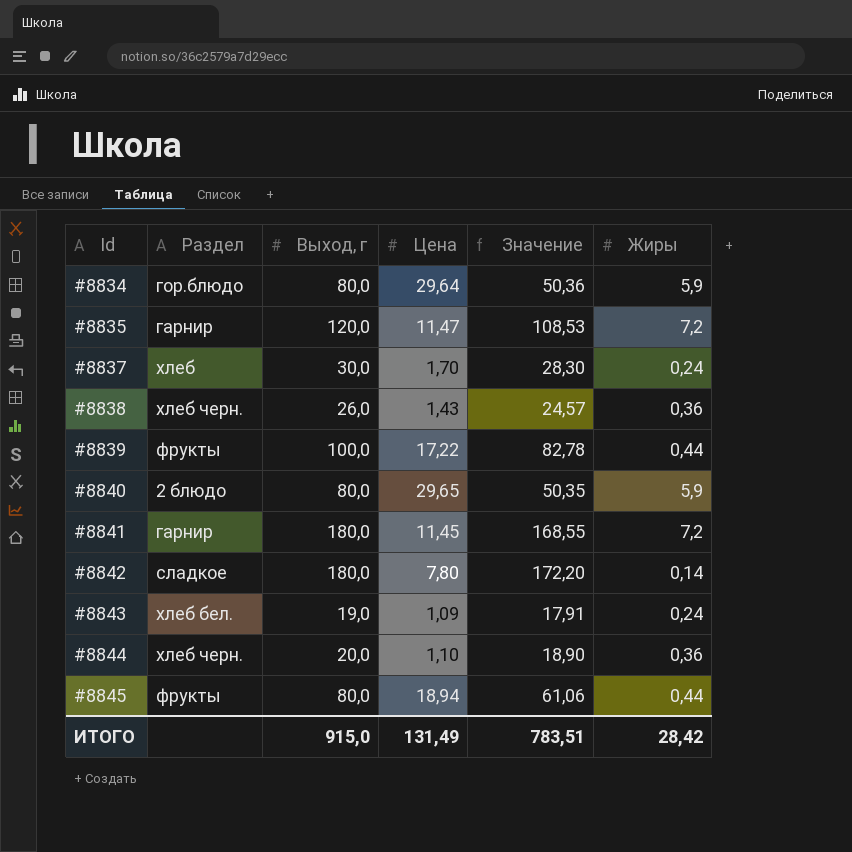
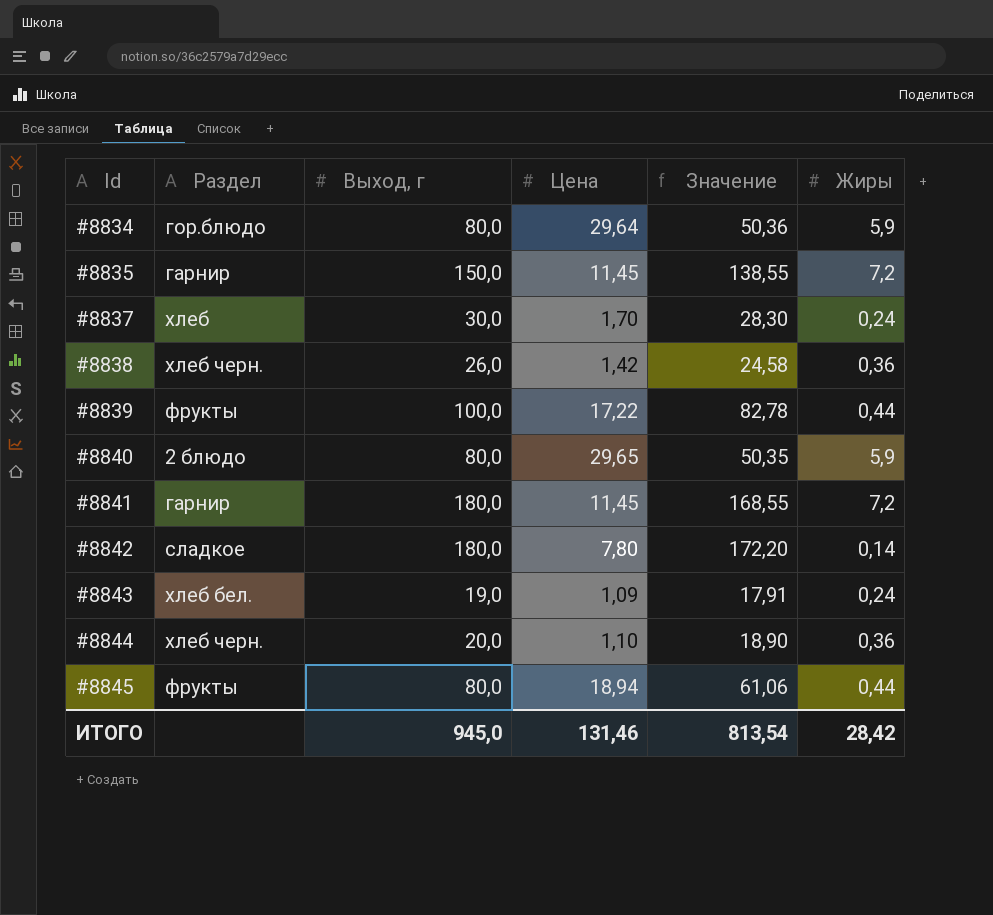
#8835 | Выход, г: 120,0 -> 150,0
#8835 | Цена: 11,47 -> 11,45
#8835 | Значение: 108,53 -> 138,55
#8838 | Цена: 1,43 -> 1,42
#8838 | Значение: 24,57 -> 24,58
ИТОГО | Выход, г: 915,0 -> 945,0
ИТОГО | Цена: 131,49 -> 131,46
ИТОГО | Значение: 783,51 -> 813,54

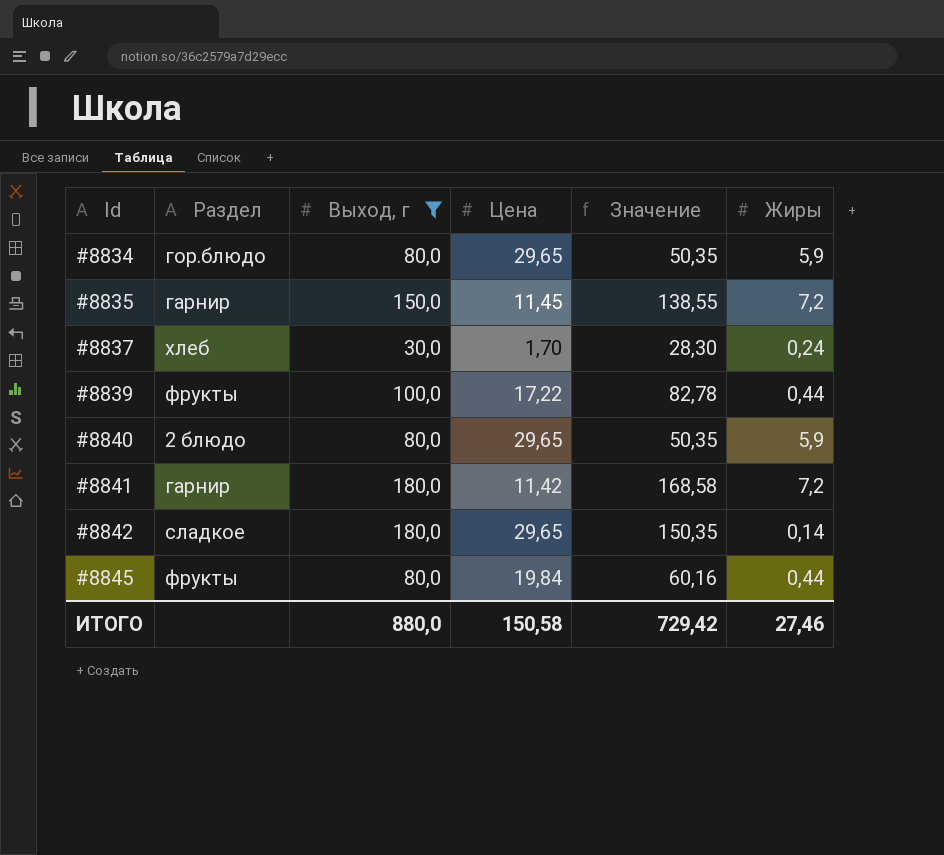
filter: none -> Выход, г >= 30,0
#8834 | Цена: 29,64 -> 29,65
#8834 | Значение: 50,36 -> 50,35
#8841 | Цена: 11,45 -> 11,42
#8841 | Значение: 168,55 -> 168,58
#8842 | Цена: 7,80 -> 29,65
#8842 | Значение: 172,20 -> 150,35
#8845 | Цена: 18,94 -> 19,84
#8845 | Значение: 61,06 -> 60,16
ИТОГО | Выход, г: 945,0 -> 880,0
ИТОГО | Цена: 131,46 -> 150,58
ИТОГО | Значение: 813,54 -> 729,42
ИТОГО | Жиры: 28,42 -> 27,46

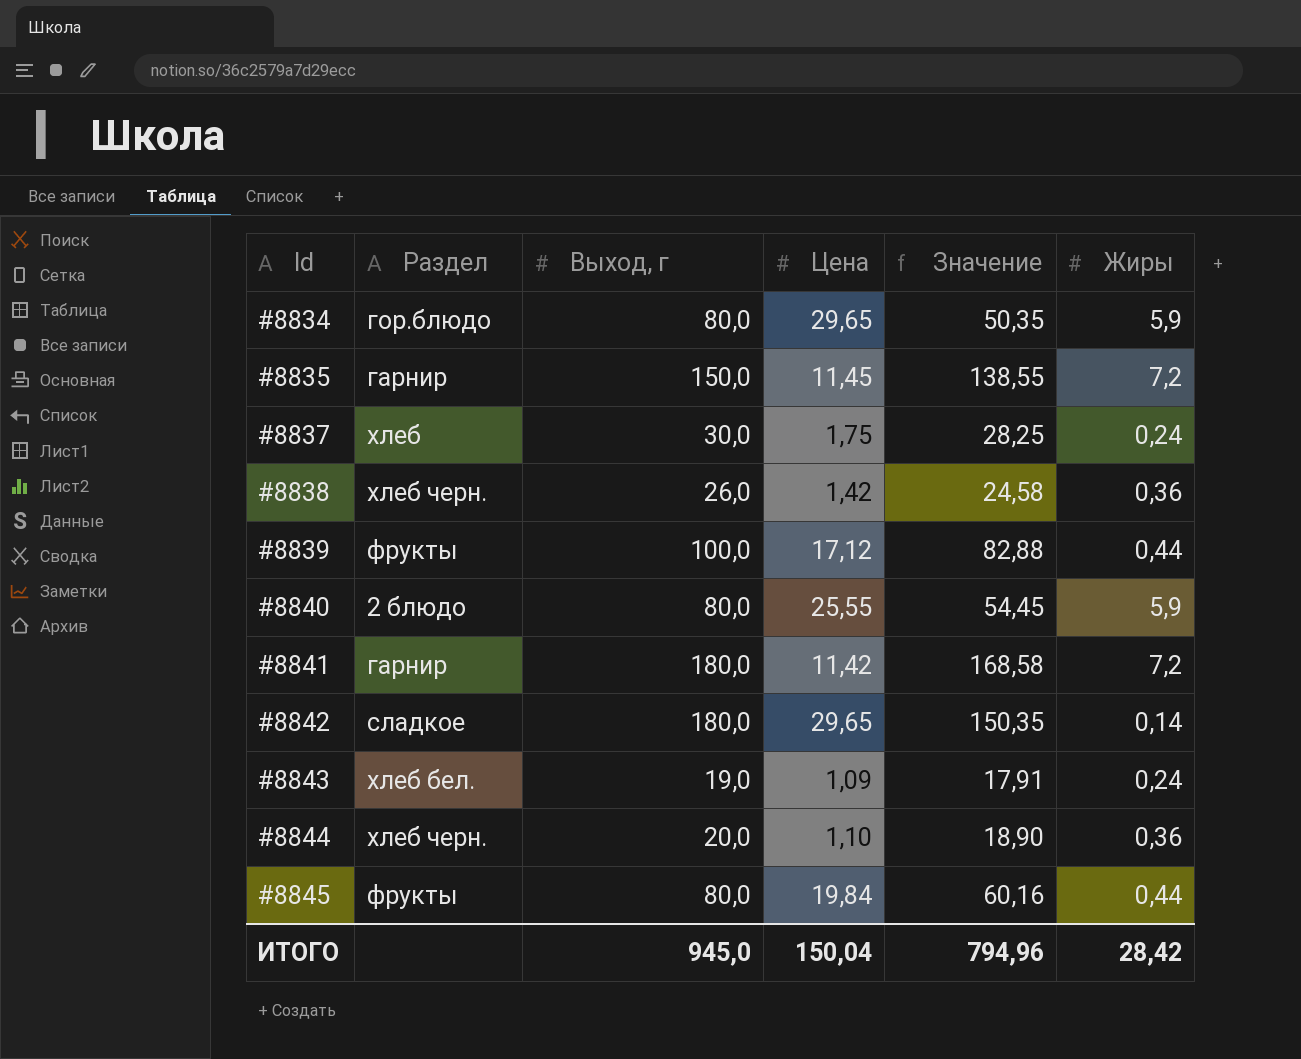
filter: Выход, г >= 30,0 -> none
#8837 | Цена: 1,70 -> 1,75
#8837 | Значение: 28,30 -> 28,25
#8839 | Цена: 17,22 -> 17,12
#8839 | Значение: 82,78 -> 82,88
#8840 | Цена: 29,65 -> 25,55
#8840 | Значение: 50,35 -> 54,45
ИТОГО | Выход, г: 880,0 -> 945,0
ИТОГО | Цена: 150,58 -> 150,04
ИТОГО | Значение: 729,42 -> 794,96
ИТОГО | Жиры: 27,46 -> 28,42

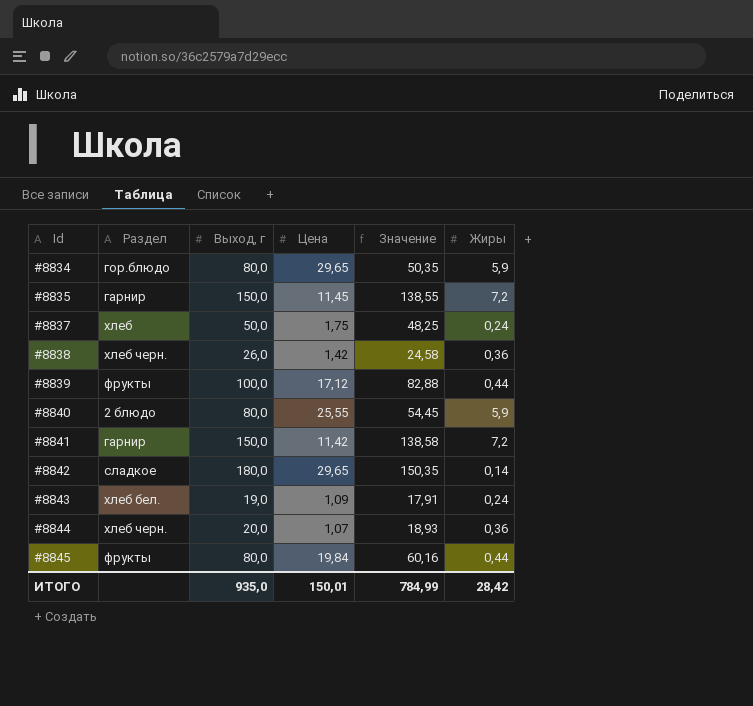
#8837 | Выход, г: 30,0 -> 50,0
#8837 | Значение: 28,25 -> 48,25
#8841 | Выход, г: 180,0 -> 150,0
#8841 | Значение: 168,58 -> 138,58
#8844 | Цена: 1,10 -> 1,07
#8844 | Значение: 18,90 -> 18,93
ИТОГО | Выход, г: 945,0 -> 935,0
ИТОГО | Цена: 150,04 -> 150,01
ИТОГО | Значение: 794,96 -> 784,99

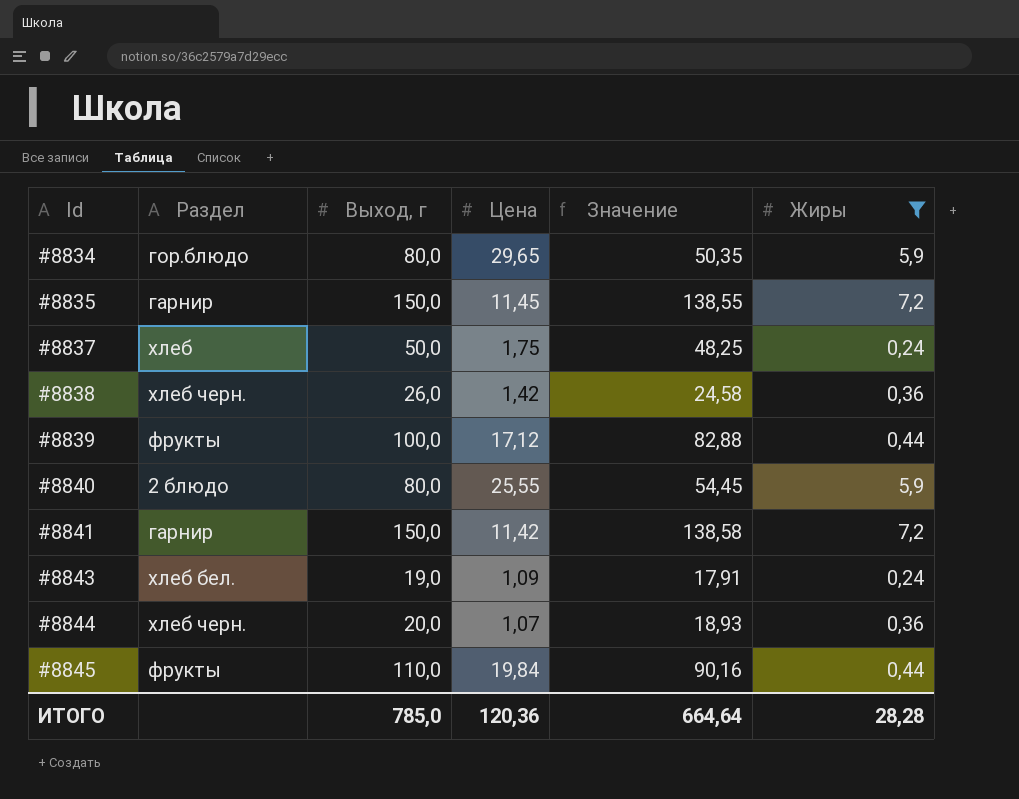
filter: none -> Жиры != 0,14
#8845 | Выход, г: 80,0 -> 110,0
#8845 | Значение: 60,16 -> 90,16
ИТОГО | Выход, г: 935,0 -> 785,0
ИТОГО | Цена: 150,01 -> 120,36
ИТОГО | Значение: 784,99 -> 664,64
ИТОГО | Жиры: 28,42 -> 28,28

